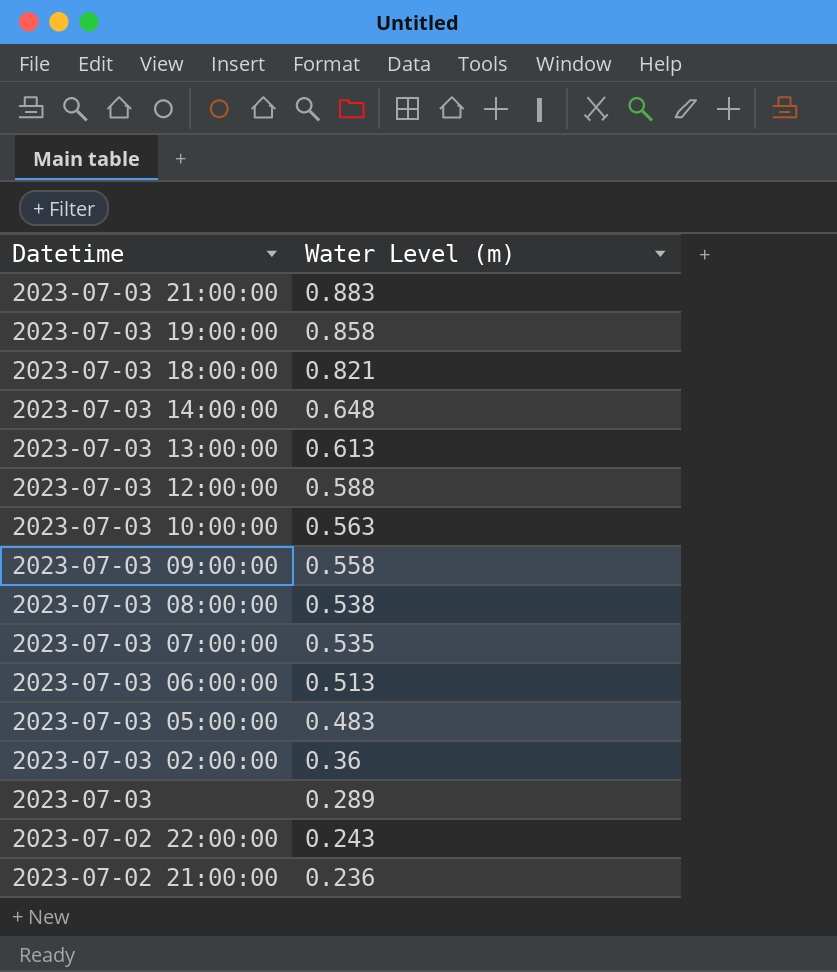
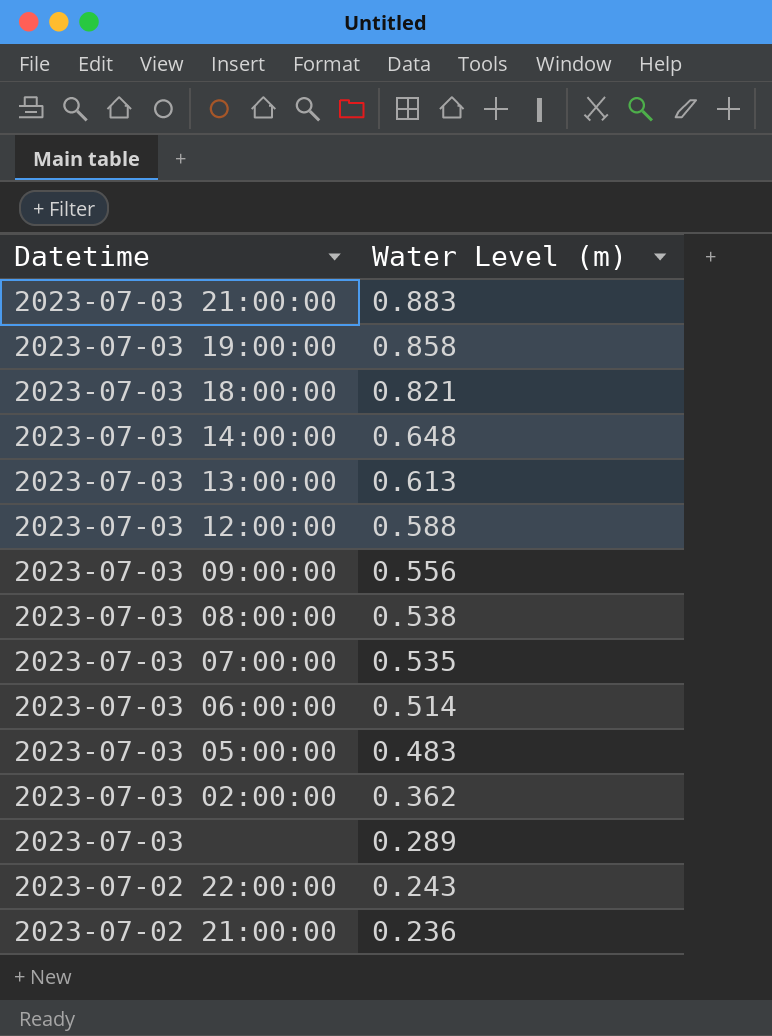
row 2023-07-03 10:00:00: 0.563 -> none
2023-07-03 09:00:00 | Water Level (m): 0.558 -> 0.556
2023-07-03 06:00:00 | Water Level (m): 0.513 -> 0.514
2023-07-03 02:00:00 | Water Level (m): 0.36 -> 0.362

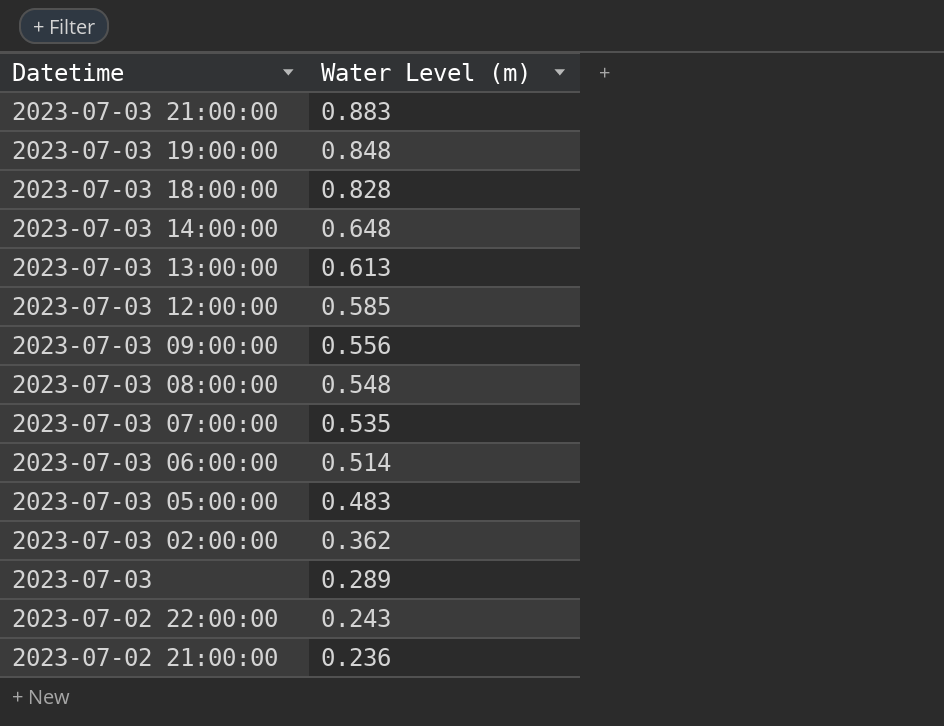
2023-07-03 19:00:00 | Water Level (m): 0.858 -> 0.848
2023-07-03 18:00:00 | Water Level (m): 0.821 -> 0.828
2023-07-03 12:00:00 | Water Level (m): 0.588 -> 0.585
2023-07-03 08:00:00 | Water Level (m): 0.538 -> 0.548

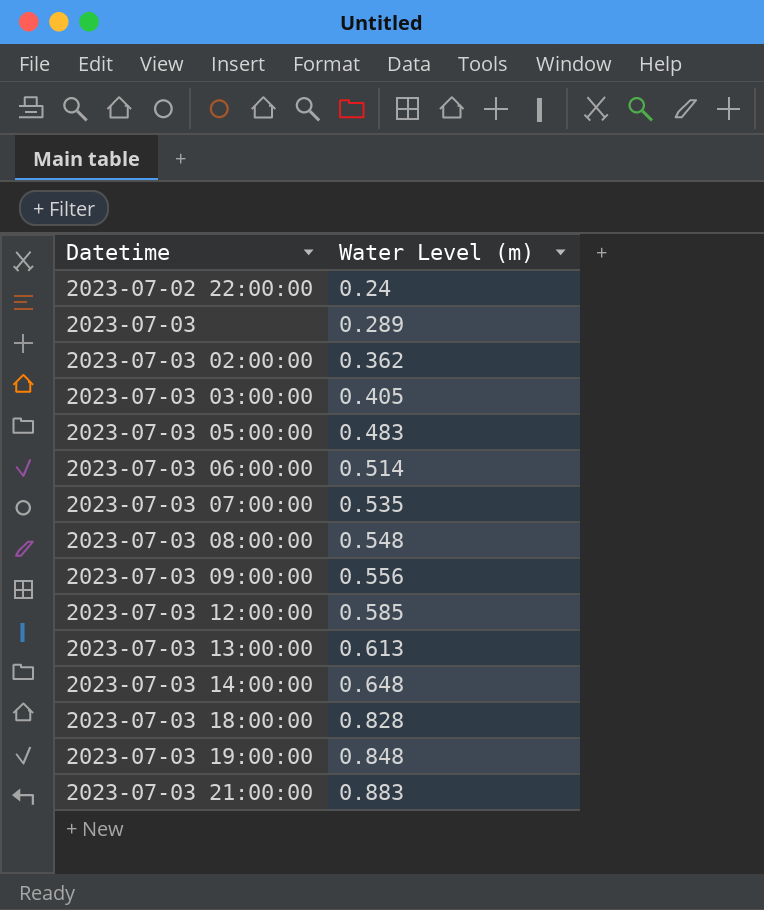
row order: Datetime descending -> Datetime ascending
row 2023-07-02 21:00:00: 0.236 -> none
2023-07-02 22:00:00 | Water Level (m): 0.243 -> 0.24
row 2023-07-03 03:00:00: none -> 0.405

